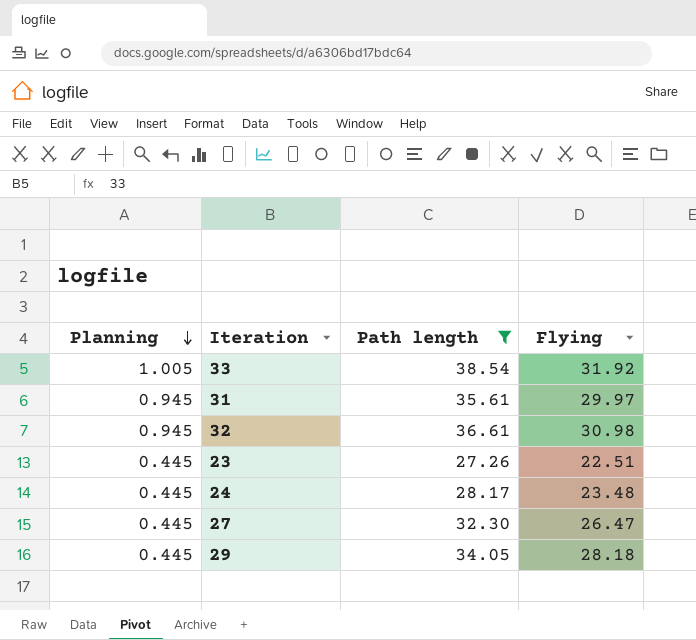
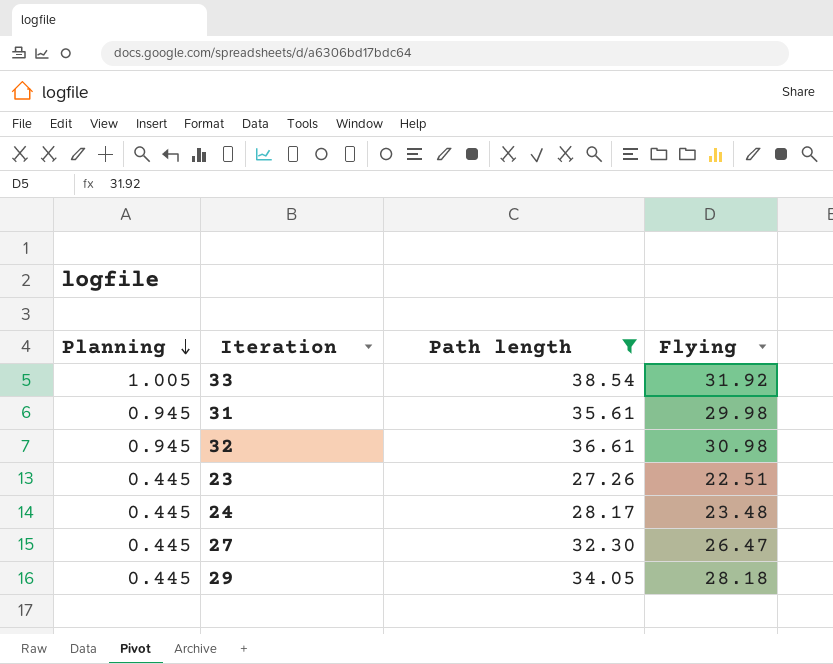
31 | Flying: 29.97 -> 29.98

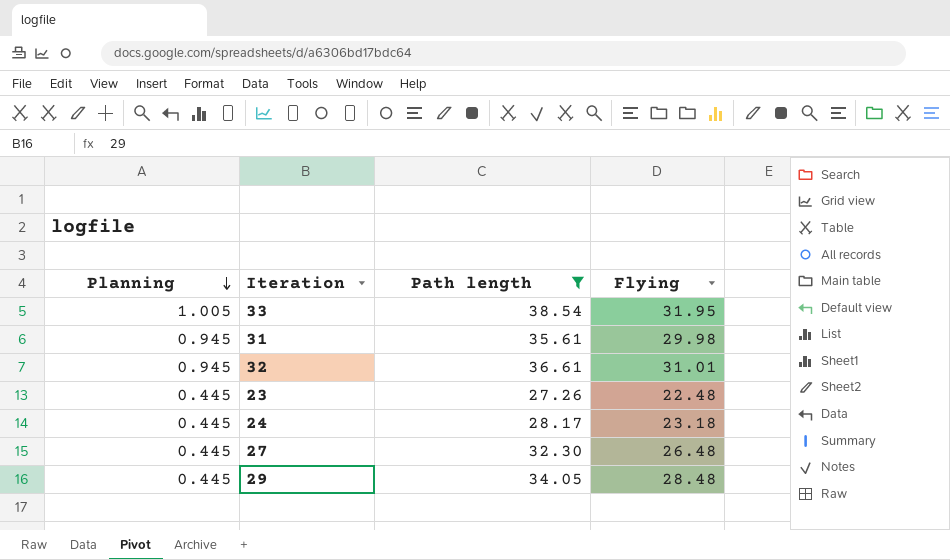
33 | Flying: 31.92 -> 31.95
32 | Flying: 30.98 -> 31.01
23 | Flying: 22.51 -> 22.48
24 | Flying: 23.48 -> 23.18
27 | Flying: 26.47 -> 26.48
29 | Flying: 28.18 -> 28.48

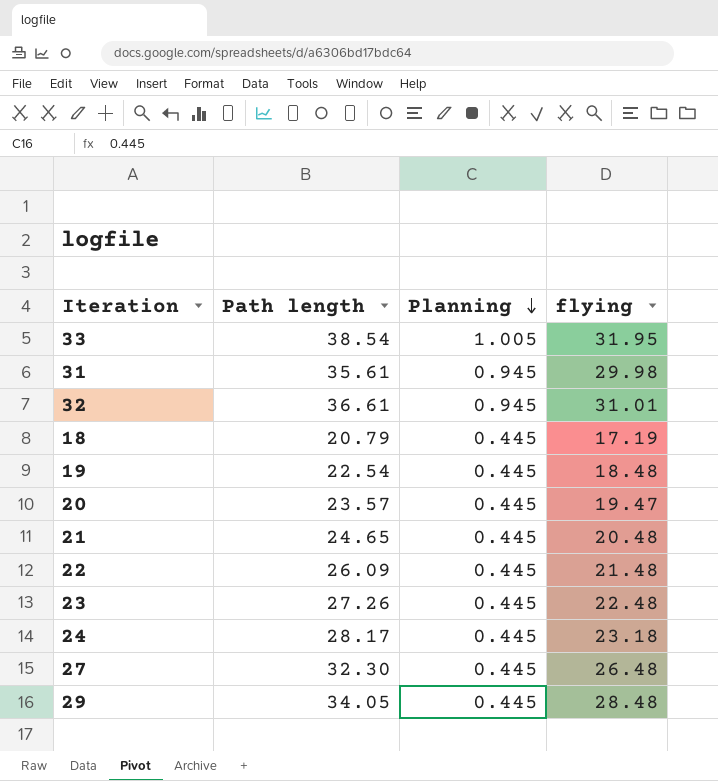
filter: Path length >= 27.26 -> none
column Planning | position: 1 -> 3
column name: Flying -> flying

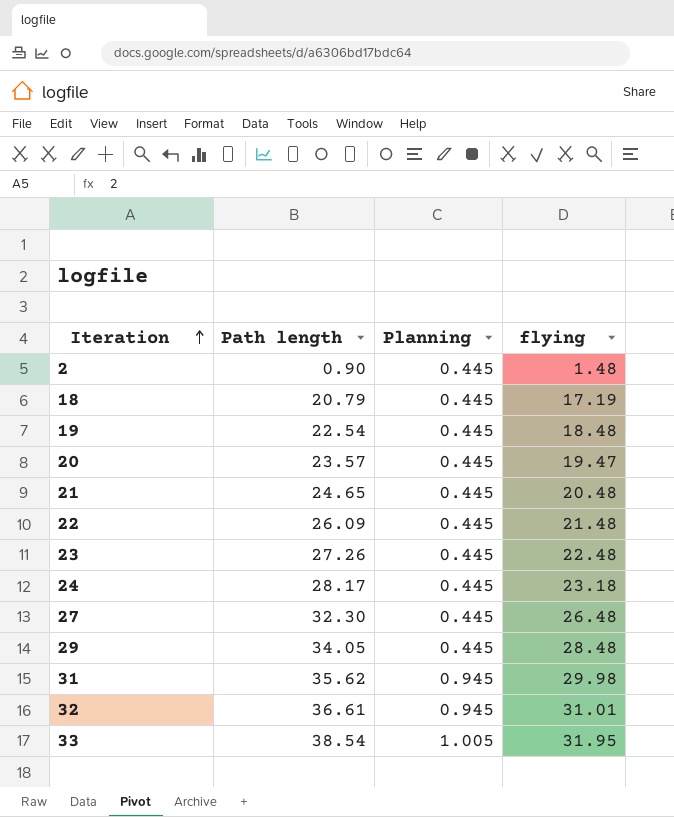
row order: Planning descending -> Iteration ascending
row 2: none -> 0.90 | 0.445 | 1.48
31 | Path length: 35.61 -> 35.62

